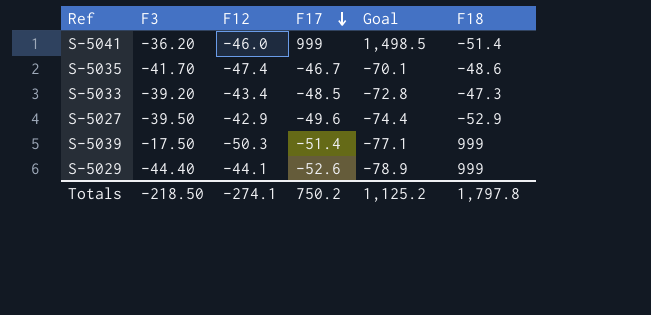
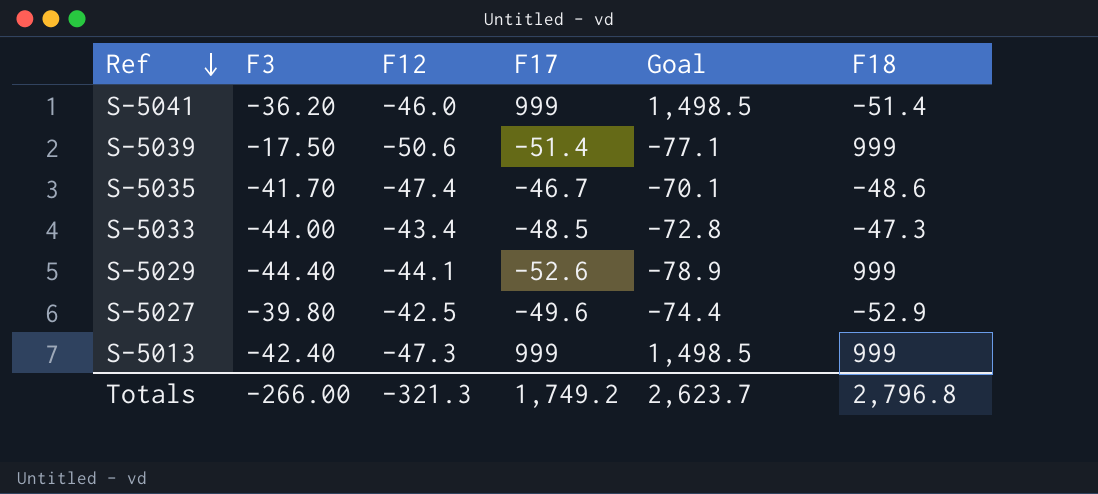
row order: F17 descending -> Ref descending
S-5039 | F12: -50.3 -> -50.6
S-5033 | F3: -39.20 -> -44.00
S-5027 | F3: -39.50 -> -39.80
S-5027 | F12: -42.9 -> -42.5
row S-5013: none -> -42.40 | -47.3 | 999 | 1,498.5 | 999
Totals | F3: -218.50 -> -266.00
Totals | F12: -274.1 -> -321.3
Totals | F17: 750.2 -> 1,749.2
Totals | Goal: 1,125.2 -> 2,623.7
Totals | F18: 1,797.8 -> 2,796.8

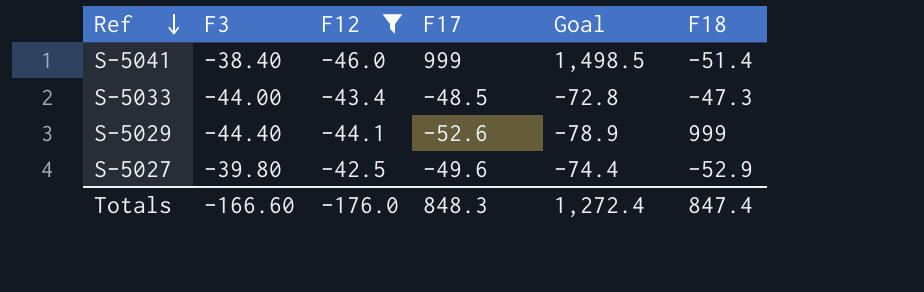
filter: none -> F12 >= -46.0
S-5041 | F3: -36.20 -> -38.40
Totals | F3: -266.00 -> -166.60
Totals | F12: -321.3 -> -176.0
Totals | F17: 1,749.2 -> 848.3
Totals | Goal: 2,623.7 -> 1,272.4
Totals | F18: 2,796.8 -> 847.4

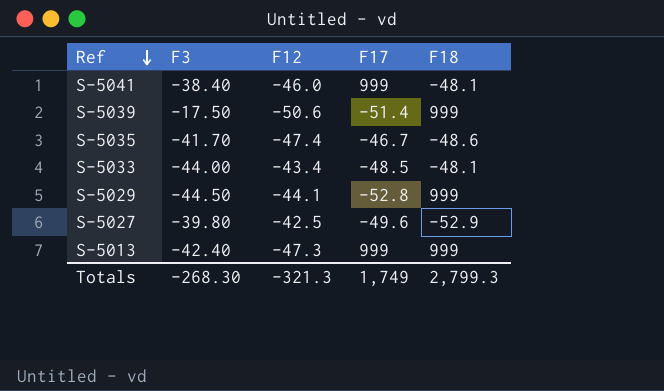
filter: F12 >= -46.0 -> none
column Goal | formula: [F17] * 1.5 -> none
S-5041 | F18: -51.4 -> -48.1
S-5033 | F18: -47.3 -> -48.1
S-5029 | F3: -44.40 -> -44.50
S-5029 | F17: -52.6 -> -52.8
Totals | F3: -166.60 -> -268.30
Totals | F12: -176.0 -> -321.3
Totals | F17: 848.3 -> 1,749
Totals | F18: 847.4 -> 2,799.3

